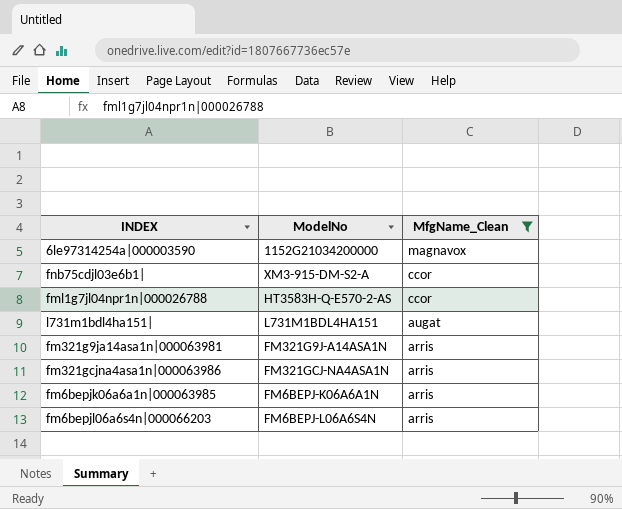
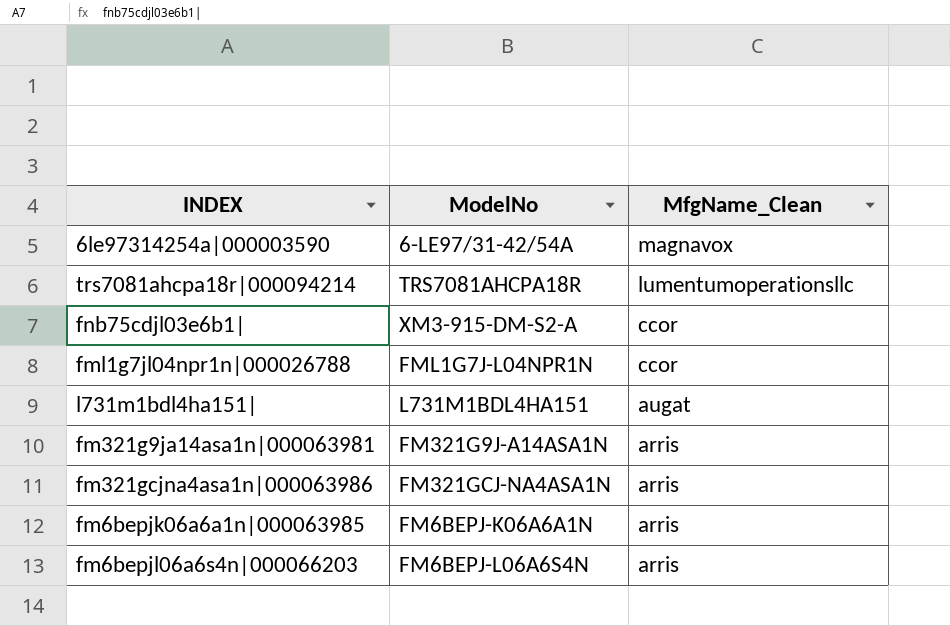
filter: MfgName_Clean != lumentumoperationsllc -> none
6le97314254a|000003590 | ModelNo: 1152G21034200000 -> 6-LE97/31-42/54A
fml1g7jl04npr1n|000026788 | ModelNo: HT3583H-Q-E570-2-AS -> FML1G7J-L04NPR1N

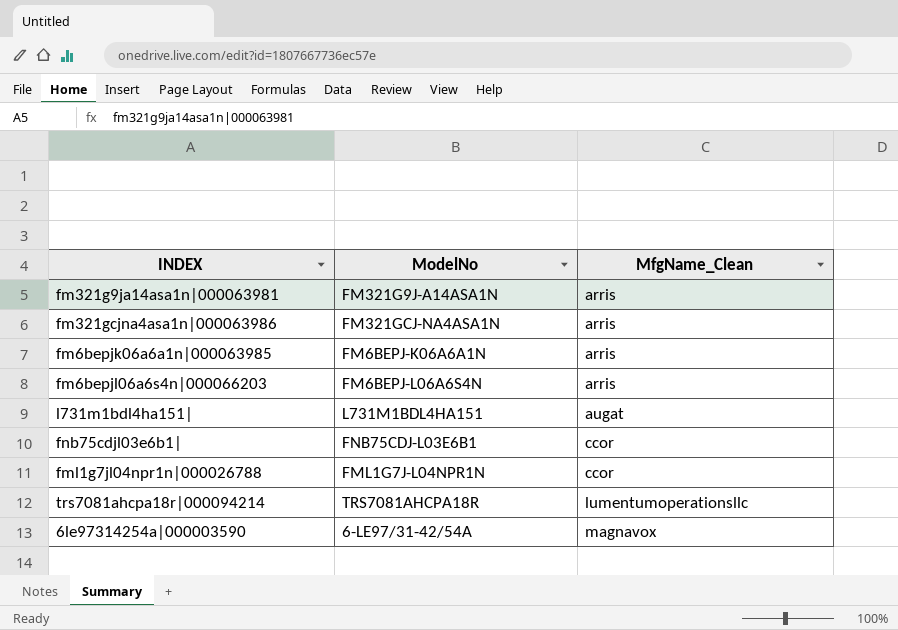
row order: MfgName_Clean descending -> MfgName_Clean ascending
fnb75cdjl03e6b1| | ModelNo: XM3-915-DM-S2-A -> FNB75CDJ-L03E6B1

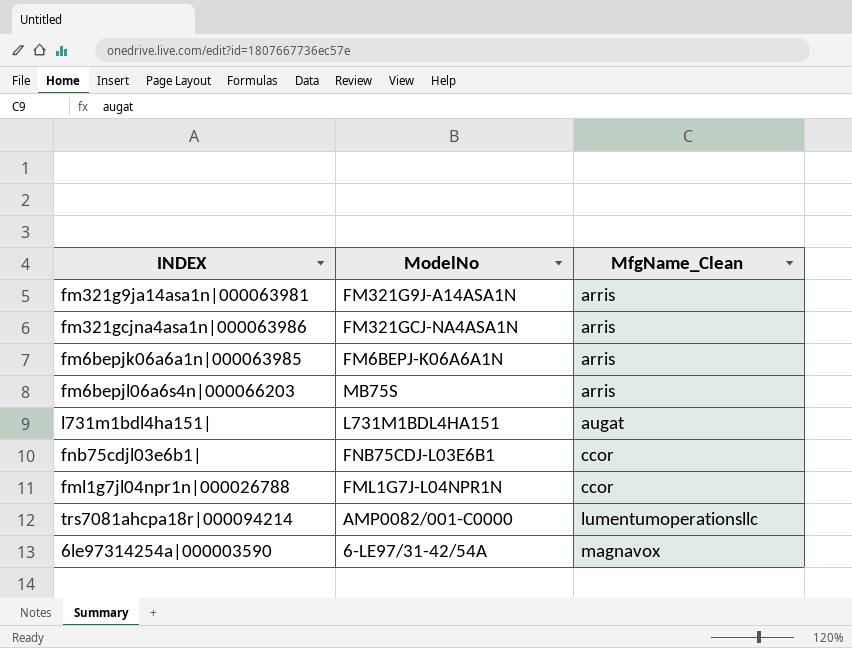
fm6bepjl06a6s4n|000066203 | ModelNo: FM6BEPJ-L06A6S4N -> MB75S
trs7081ahcpa18r|000094214 | ModelNo: TRS7081AHCPA18R -> AMP0082/001-C0000

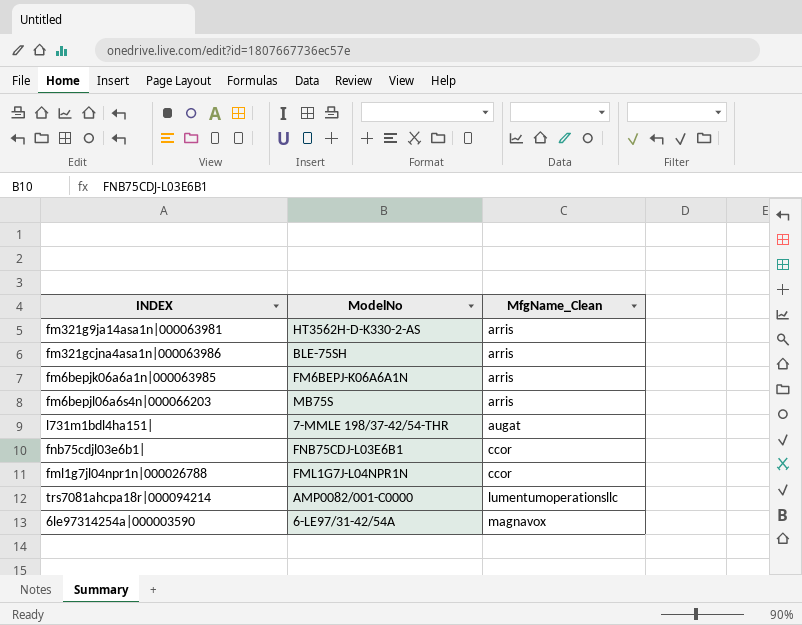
fm321g9ja14asa1n|000063981 | ModelNo: FM321G9J-A14ASA1N -> HT3562H-D-K330-2-AS
fm321gcjna4asa1n|000063986 | ModelNo: FM321GCJ-NA4ASA1N -> BLE-75SH
l731m1bdl4ha151| | ModelNo: L731M1BDL4HA151 -> 7-MMLE 198/37-42/54-THR

